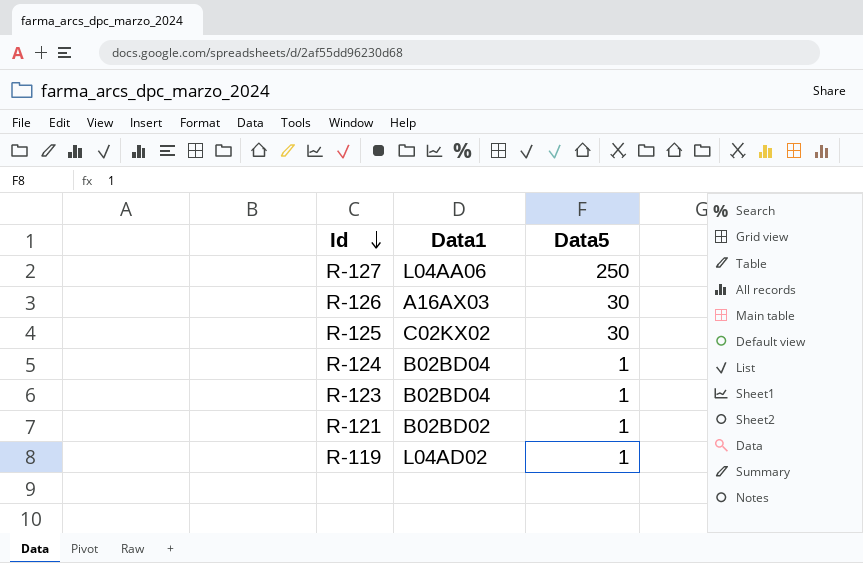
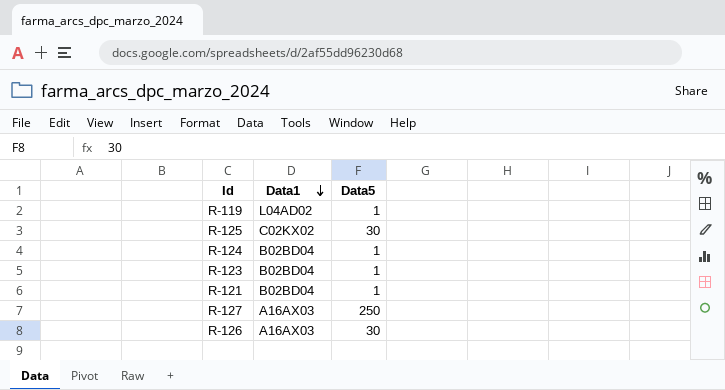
row order: Id descending -> Data1 descending
R-121 | Data1: B02BD02 -> B02BD04
R-127 | Data1: L04AA06 -> A16AX03

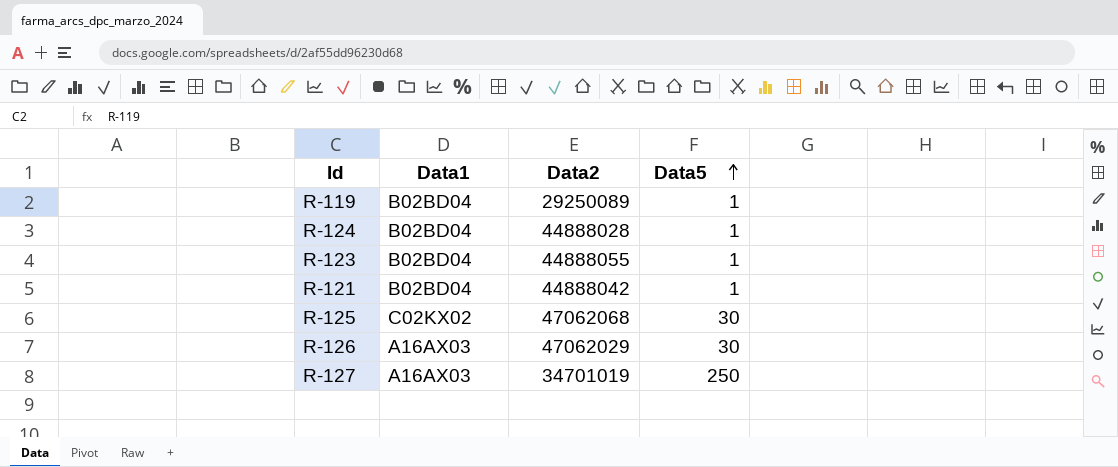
row order: Data1 descending -> Data5 ascending
column Data2 | position: none -> 3
R-119 | Data1: L04AD02 -> B02BD04

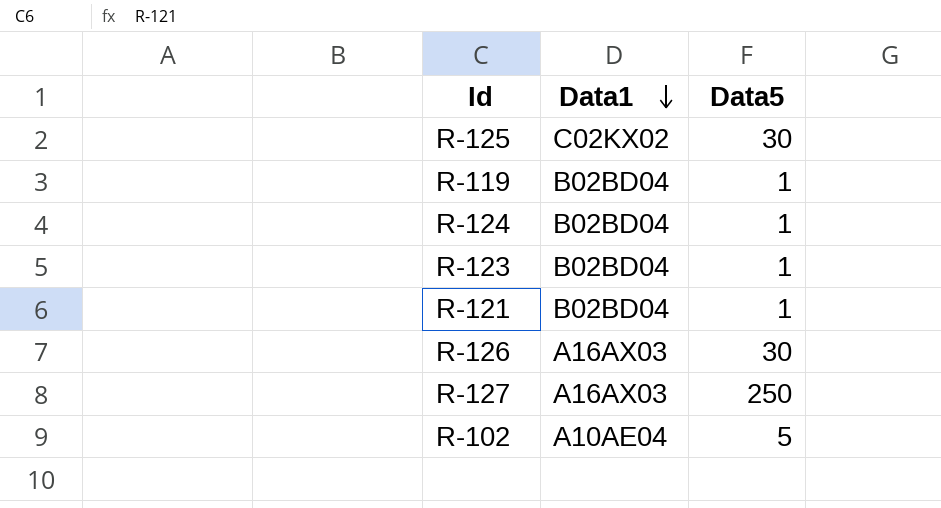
row order: Data5 ascending -> Data1 descending
column Data2 | position: 3 -> none
row R-102: none -> A10AE04 | 5

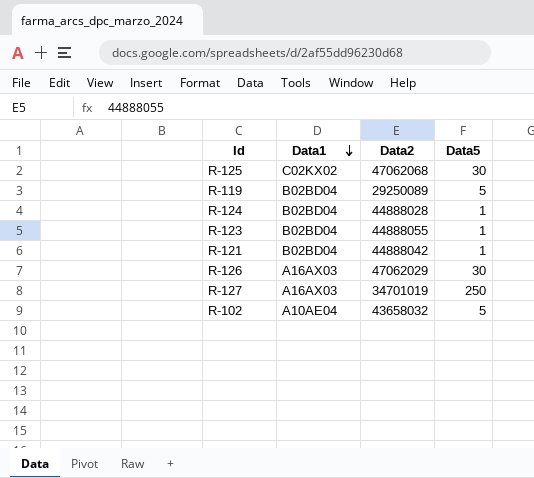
column Data2 | position: none -> 3
R-119 | Data5: 1 -> 5

